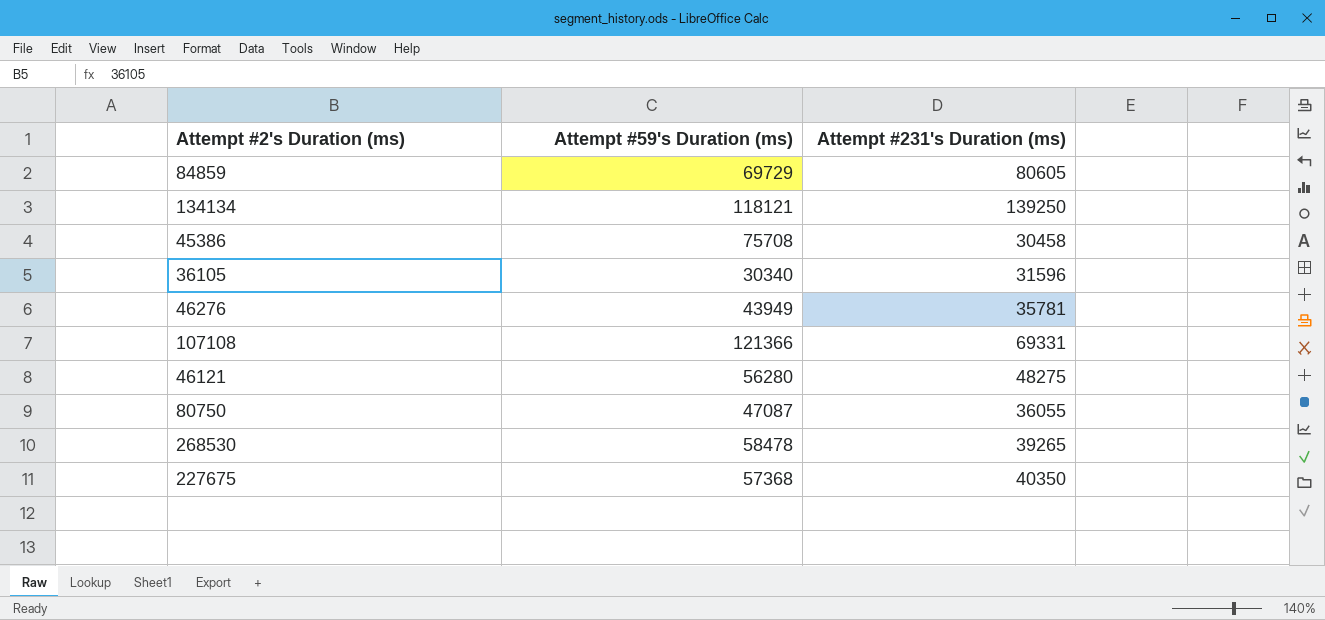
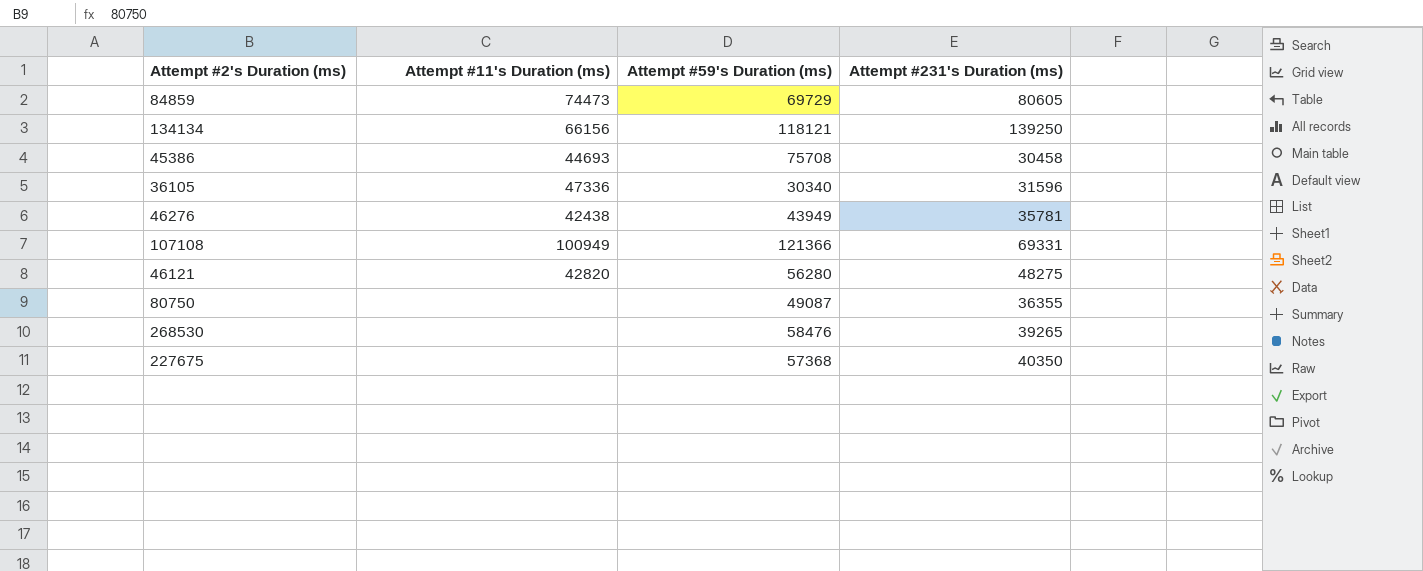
column Attempt #11's Duration (ms) | position: none -> 2
80750 | Attempt #59's Duration (ms): 47087 -> 49087
80750 | Attempt #231's Duration (ms): 36055 -> 36355
268530 | Attempt #59's Duration (ms): 58478 -> 58476

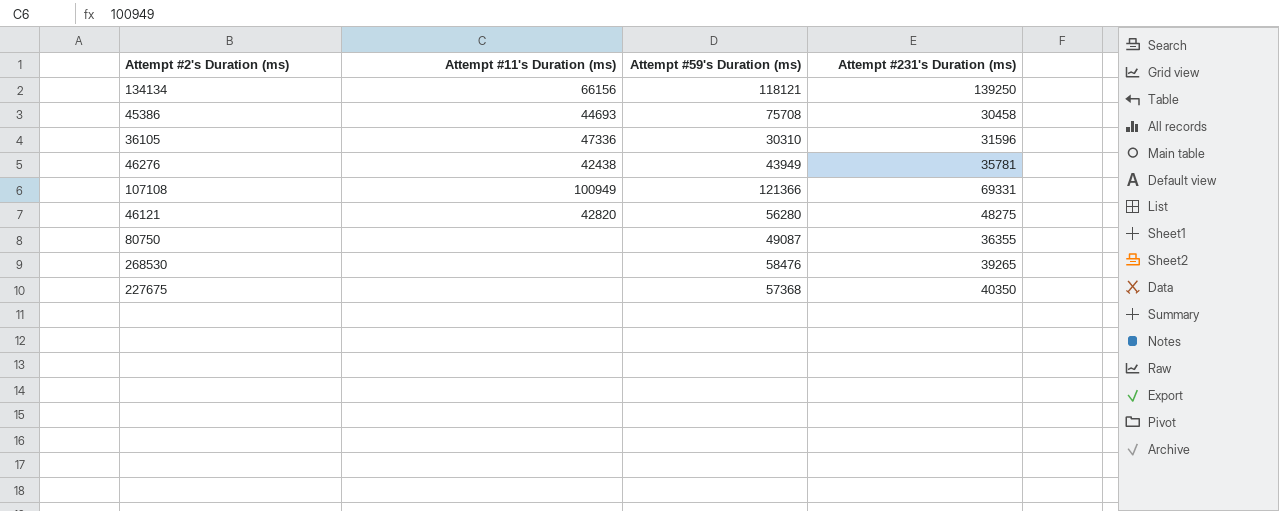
row 84859: 74473 | 69729 | 80605 -> none
36105 | Attempt #59's Duration (ms): 30340 -> 30310

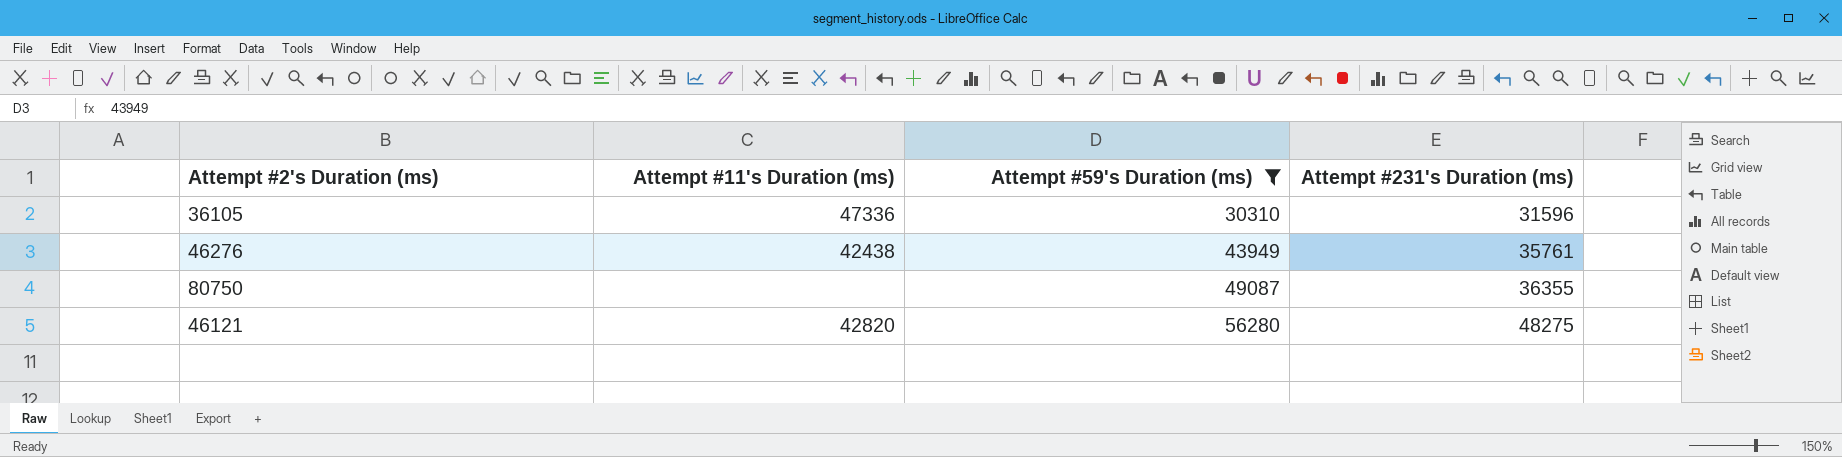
filter: none -> Attempt #59's Duration (ms) <= 56280
row order: none -> Attempt #59's Duration (ms) ascending
46276 | Attempt #231's Duration (ms): 35781 -> 35761

